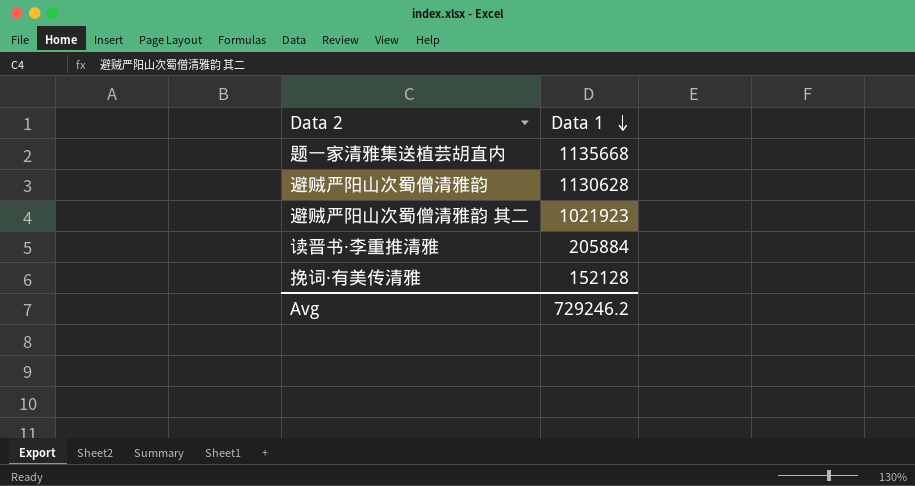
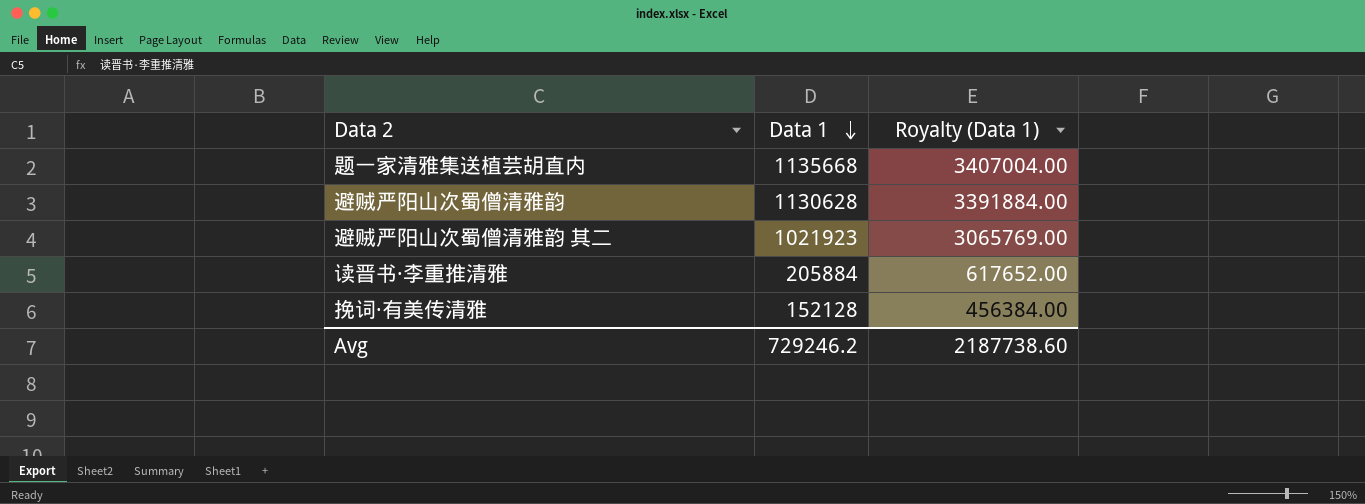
column Royalty (Data 1) | formula: none -> [Data 1] * 3

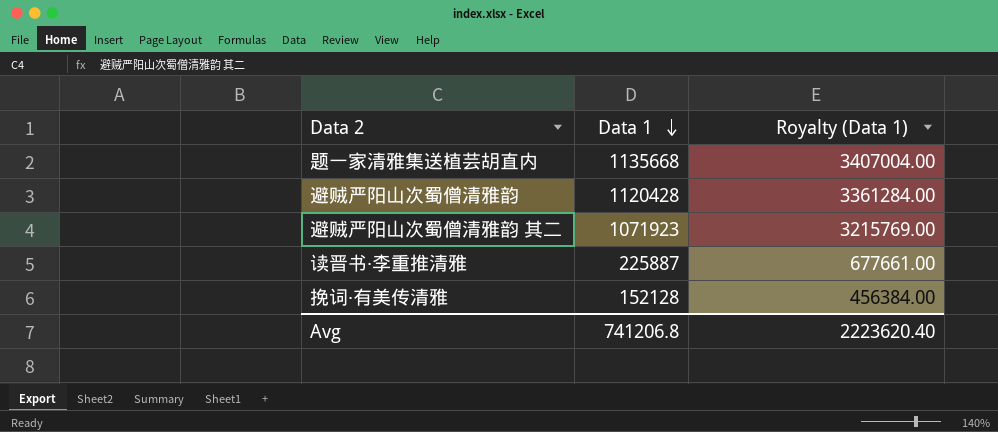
避贼严阳山次蜀僧清雅韵 | Data 1: 1130628 -> 1120428
避贼严阳山次蜀僧清雅韵 | Royalty (Data 1): 3391884.00 -> 3361284.00
避贼严阳山次蜀僧清雅韵 其二 | Data 1: 1021923 -> 1071923
避贼严阳山次蜀僧清雅韵 其二 | Royalty (Data 1): 3065769.00 -> 3215769.00
读晋书·李重推清雅 | Data 1: 205884 -> 225887
读晋书·李重推清雅 | Royalty (Data 1): 617652.00 -> 677661.00
Avg | Data 1: 729246.2 -> 741206.8
Avg | Royalty (Data 1): 2187738.60 -> 2223620.40

